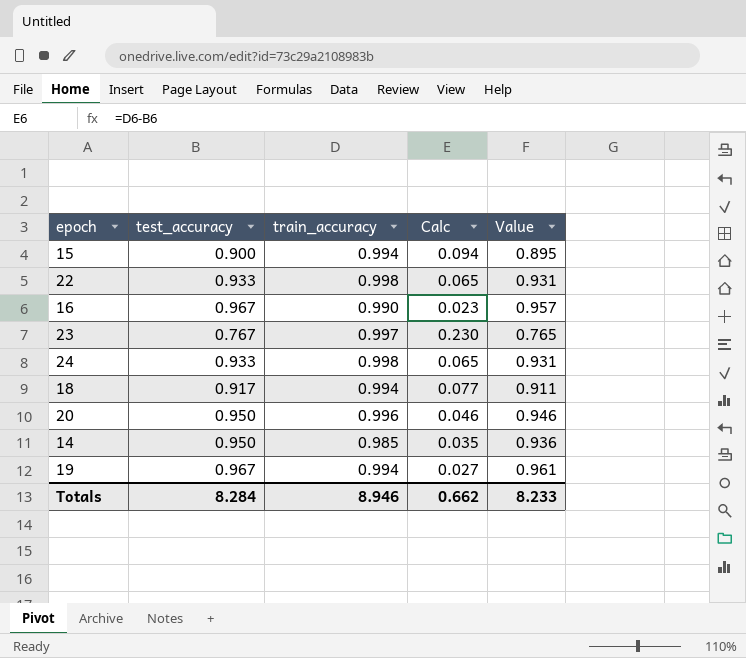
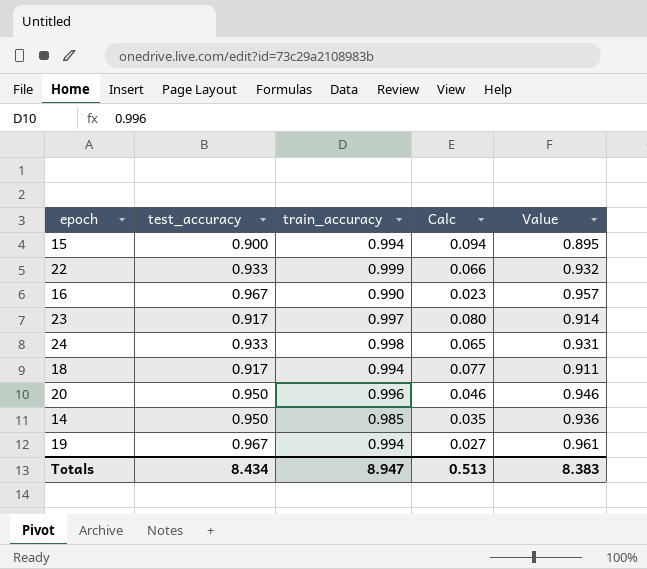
22 | train_accuracy: 0.998 -> 0.999
22 | Calc: 0.065 -> 0.066
22 | Value: 0.931 -> 0.932
23 | test_accuracy: 0.767 -> 0.917
23 | Calc: 0.230 -> 0.080
23 | Value: 0.765 -> 0.914
Totals | test_accuracy: 8.284 -> 8.434
Totals | train_accuracy: 8.946 -> 8.947
Totals | Calc: 0.662 -> 0.513
Totals | Value: 8.233 -> 8.383

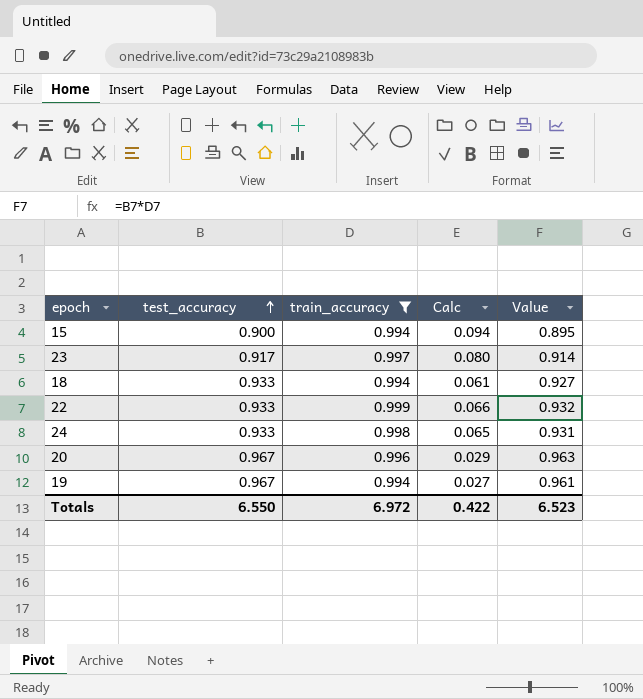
filter: none -> train_accuracy >= 0.994
row order: none -> test_accuracy ascending
18 | test_accuracy: 0.917 -> 0.933
18 | Calc: 0.077 -> 0.061
18 | Value: 0.911 -> 0.927
20 | test_accuracy: 0.950 -> 0.967
20 | Calc: 0.046 -> 0.029
20 | Value: 0.946 -> 0.963
Totals | test_accuracy: 8.434 -> 6.550
Totals | train_accuracy: 8.947 -> 6.972
Totals | Calc: 0.513 -> 0.422
Totals | Value: 8.383 -> 6.523

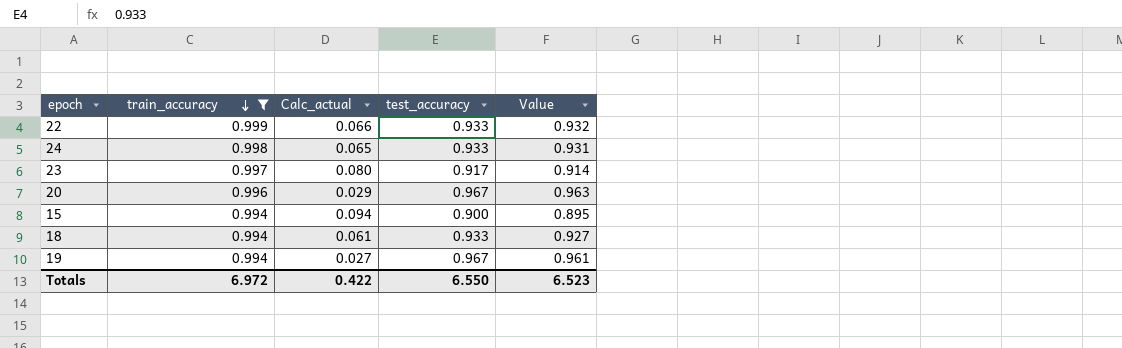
row order: test_accuracy ascending -> train_accuracy descending
column name: Calc -> Calc_actual
column test_accuracy | position: 2 -> 4

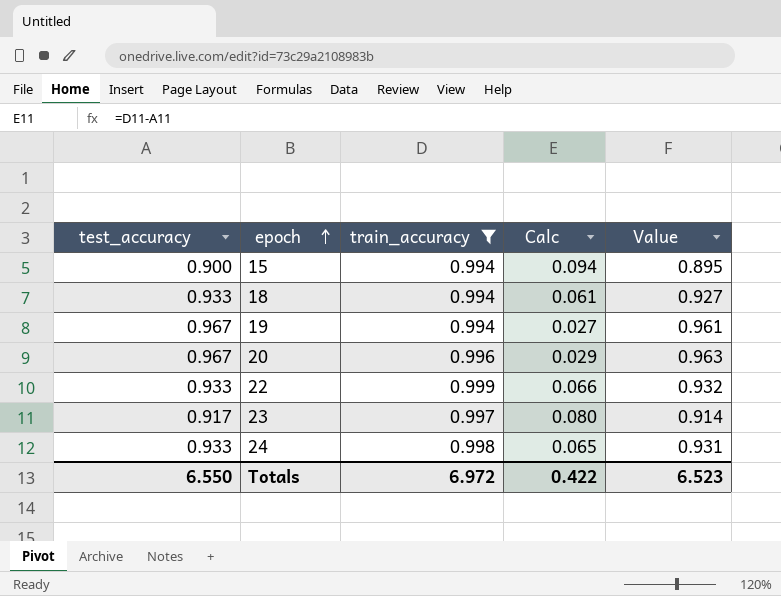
row order: train_accuracy descending -> epoch ascending
column test_accuracy | position: 4 -> 1
column name: Calc_actual -> Calc

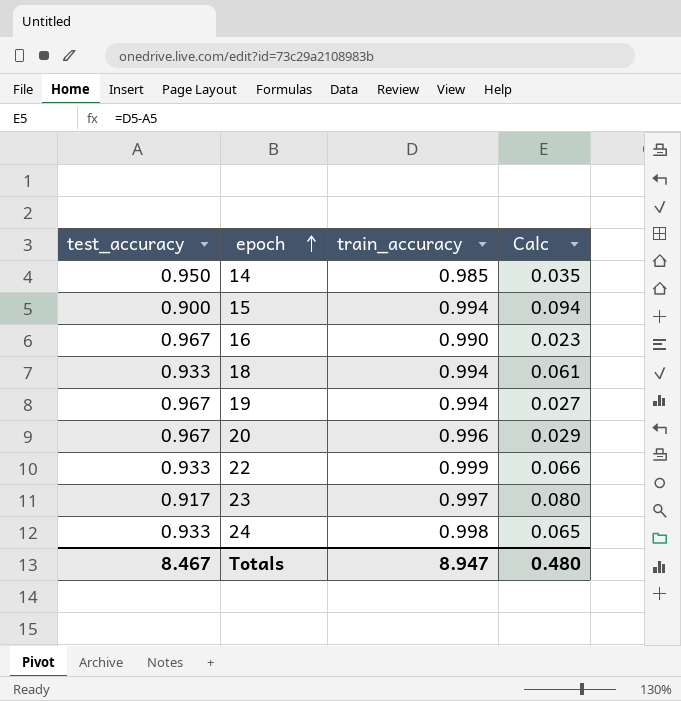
filter: train_accuracy >= 0.994 -> none
column Value | formula: [test_accuracy] * [train_accuracy] -> none
Totals | test_accuracy: 6.550 -> 8.467
Totals | train_accuracy: 6.972 -> 8.947
Totals | Calc: 0.422 -> 0.480

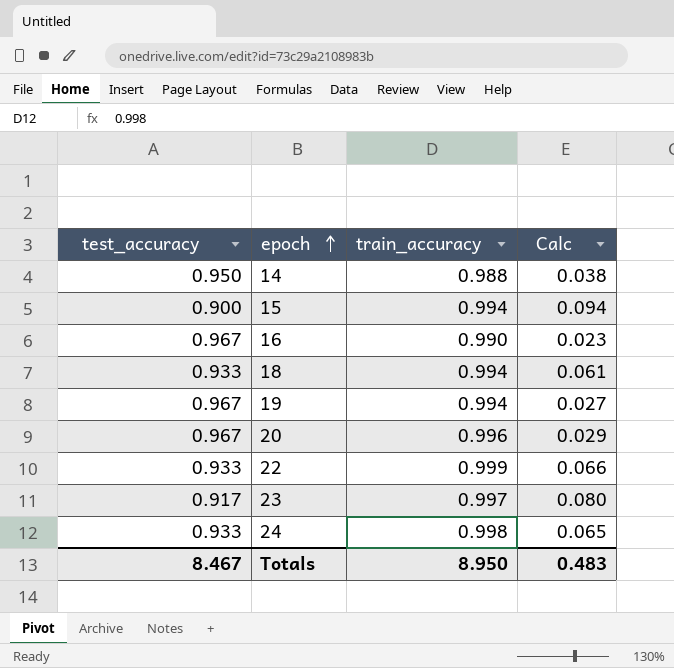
14 | train_accuracy: 0.985 -> 0.988
14 | Calc: 0.035 -> 0.038
Totals | train_accuracy: 8.947 -> 8.950
Totals | Calc: 0.480 -> 0.483

